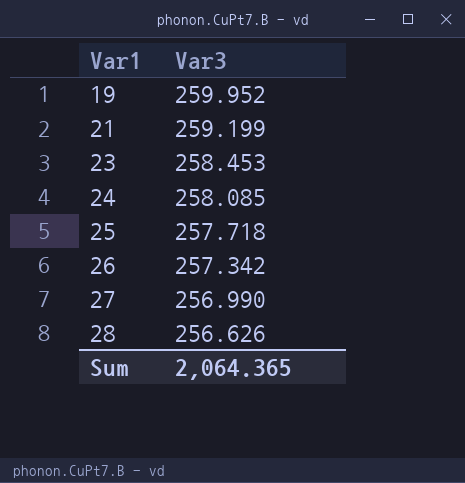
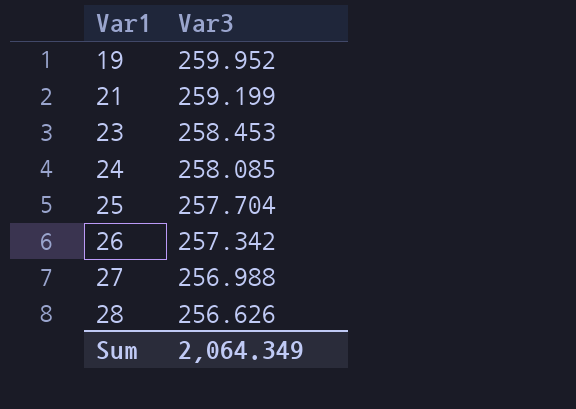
25 | Var3: 257.718 -> 257.704
27 | Var3: 256.990 -> 256.988
Sum | Var3: 2,064.365 -> 2,064.349

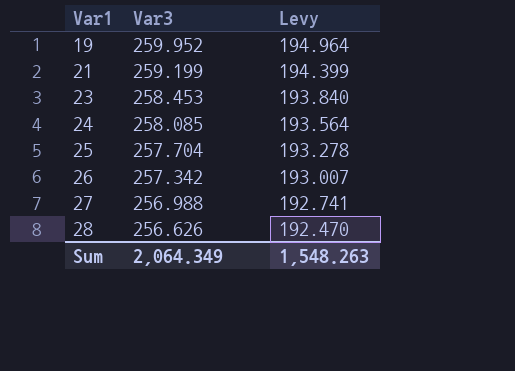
column Levy | formula: none -> [Var3] * 0.75

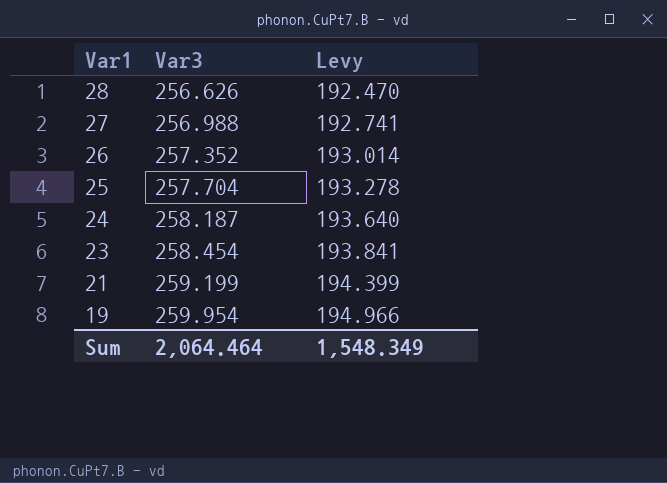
row order: Var1 ascending -> Var1 descending
26 | Var3: 257.342 -> 257.352
26 | Levy: 193.007 -> 193.014
24 | Var3: 258.085 -> 258.187
24 | Levy: 193.564 -> 193.640
23 | Var3: 258.453 -> 258.454
23 | Levy: 193.840 -> 193.841
19 | Var3: 259.952 -> 259.954
19 | Levy: 194.964 -> 194.966
Sum | Var3: 2,064.349 -> 2,064.464
Sum | Levy: 1,548.263 -> 1,548.349

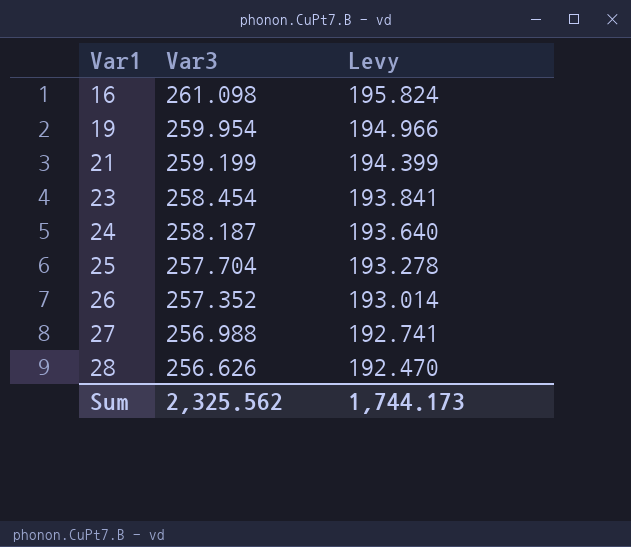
row order: Var1 descending -> Var1 ascending
row 16: none -> 261.098 | 195.824
Sum | Var3: 2,064.464 -> 2,325.562
Sum | Levy: 1,548.349 -> 1,744.173

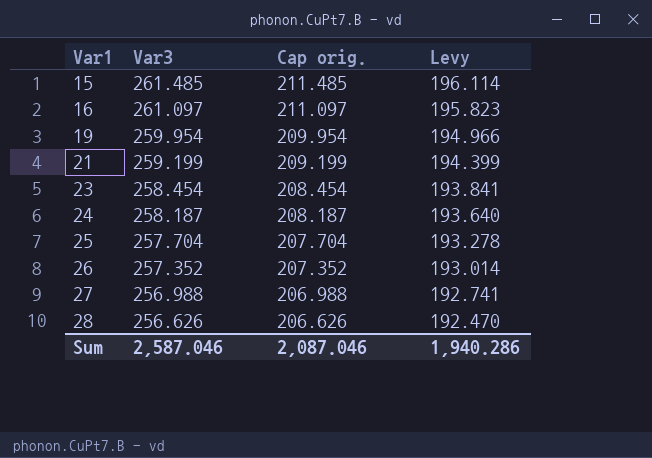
column Cap orig. | formula: none -> [Var3] - 50
row 15: none -> 261.485 | 211.485 | 196.114
16 | Var3: 261.098 -> 261.097
16 | Levy: 195.824 -> 195.823
Sum | Var3: 2,325.562 -> 2,587.046
Sum | Levy: 1,744.173 -> 1,940.286

